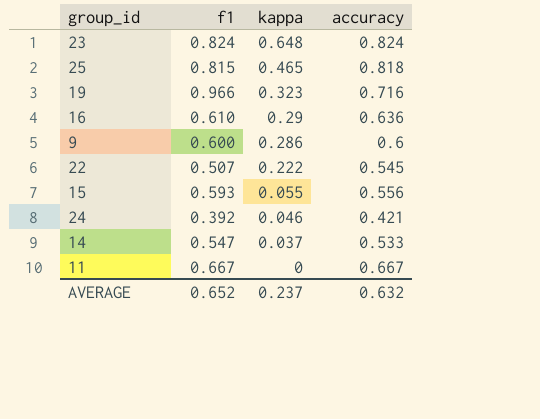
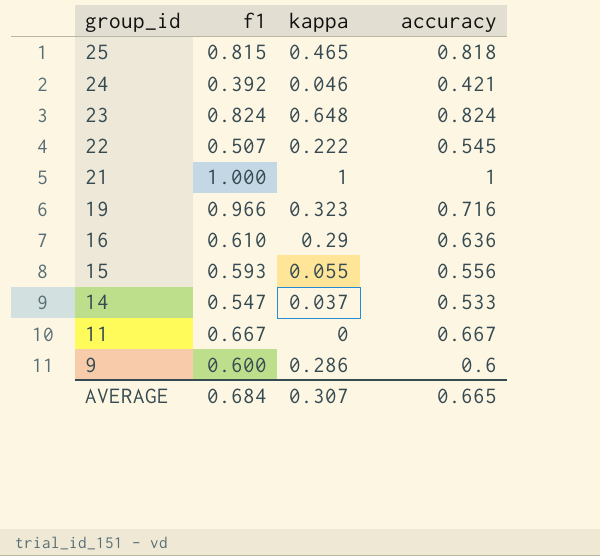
row order: kappa descending -> group_id descending
row 21: none -> 1.000 | 1 | 1
AVERAGE | f1: 0.652 -> 0.684
AVERAGE | kappa: 0.237 -> 0.307
AVERAGE | accuracy: 0.632 -> 0.665

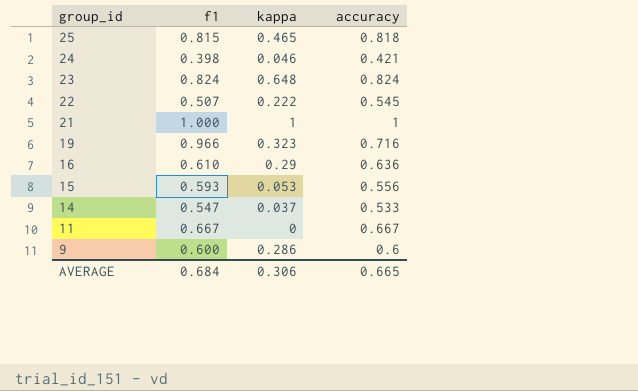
24 | f1: 0.392 -> 0.398
15 | kappa: 0.055 -> 0.053
AVERAGE | kappa: 0.307 -> 0.306

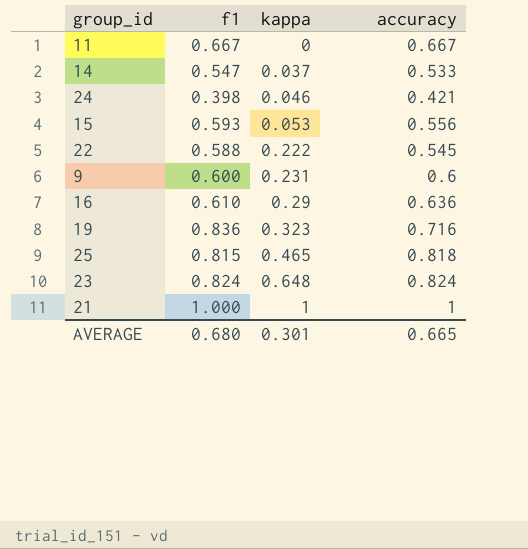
row order: group_id descending -> kappa ascending
22 | f1: 0.507 -> 0.588
9 | kappa: 0.286 -> 0.231
19 | f1: 0.966 -> 0.836
AVERAGE | f1: 0.684 -> 0.680
AVERAGE | kappa: 0.306 -> 0.301

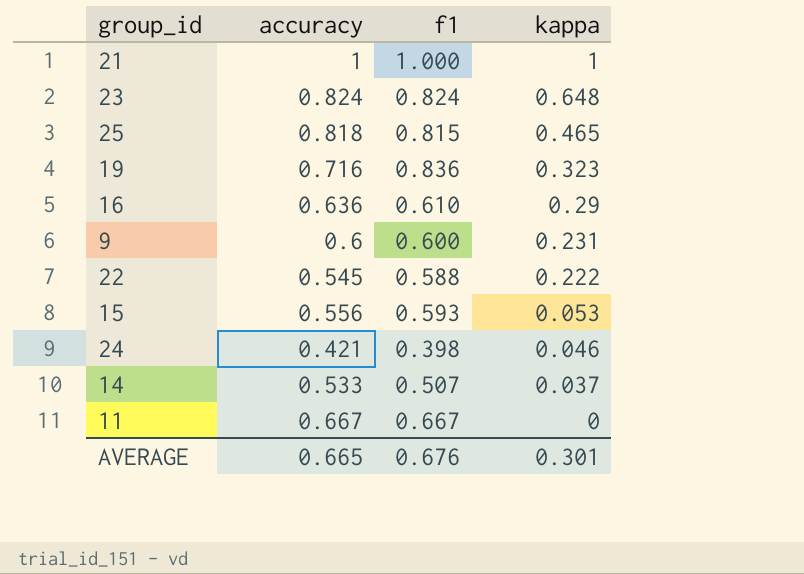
row order: kappa ascending -> kappa descending
column accuracy | position: 4 -> 2
14 | f1: 0.547 -> 0.507
AVERAGE | f1: 0.680 -> 0.676

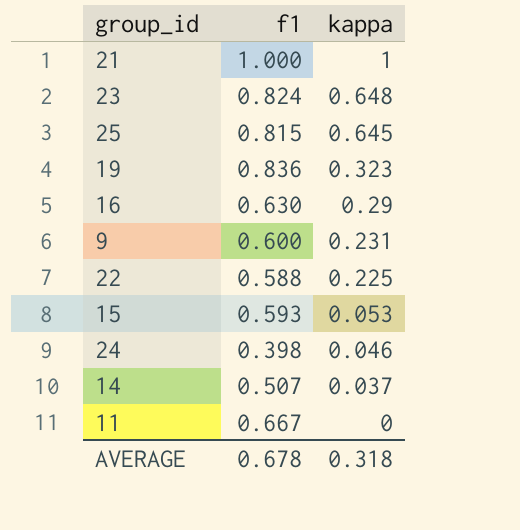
column accuracy | position: 2 -> none
25 | kappa: 0.465 -> 0.645
16 | f1: 0.610 -> 0.630
22 | kappa: 0.222 -> 0.225
AVERAGE | f1: 0.676 -> 0.678
AVERAGE | kappa: 0.301 -> 0.318

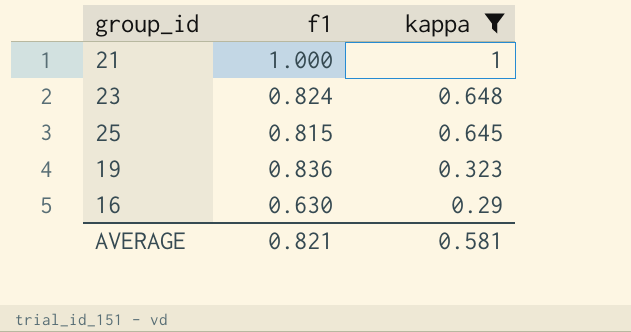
filter: none -> kappa >= 0.29
AVERAGE | f1: 0.678 -> 0.821
AVERAGE | kappa: 0.318 -> 0.581

